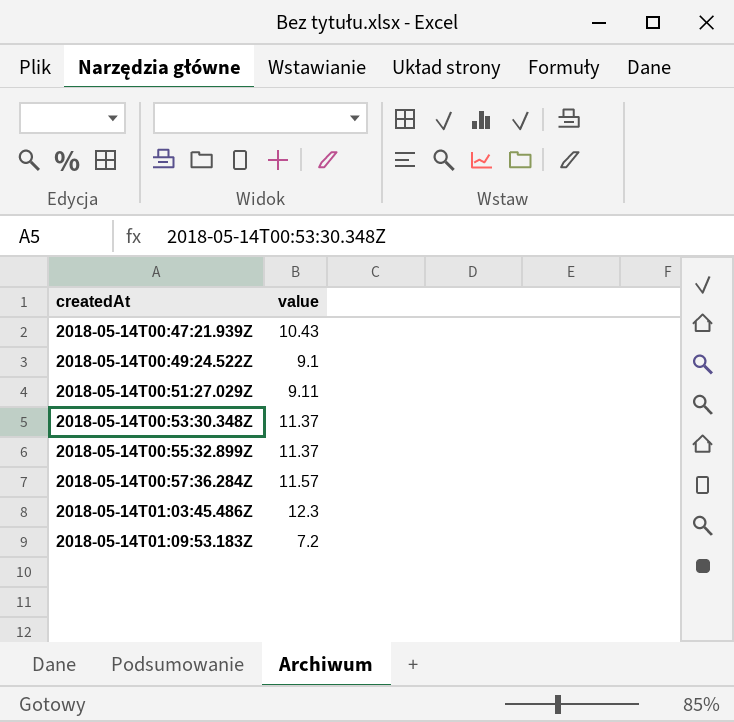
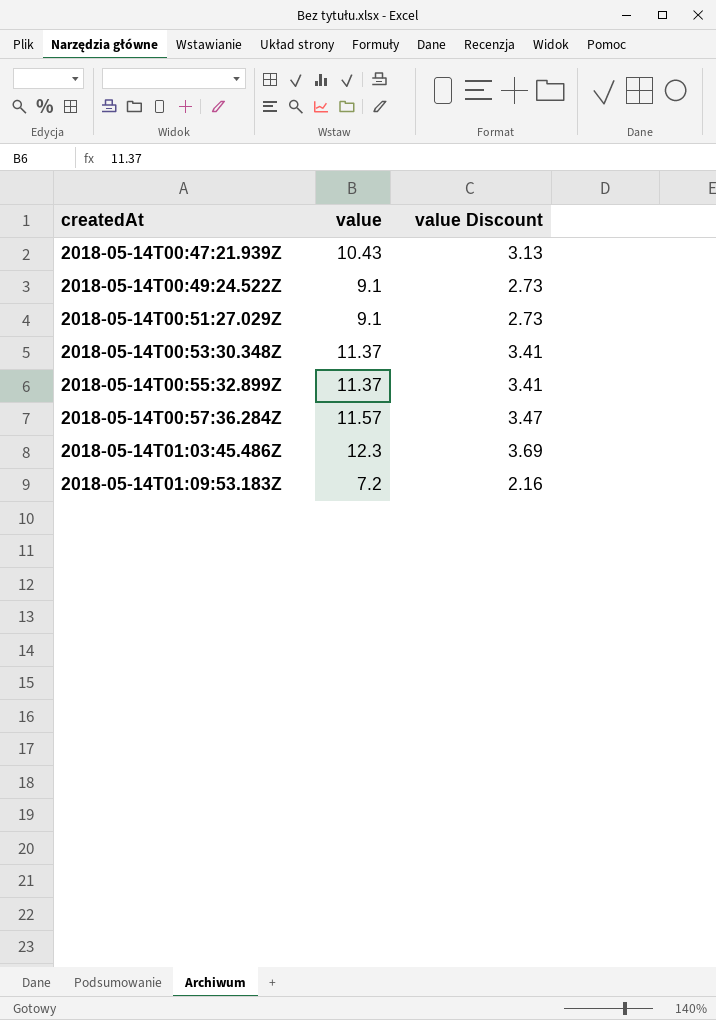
column value Discount | formula: none -> [value] * 0.3
2018-05-14T00:51:27.029Z | value: 9.11 -> 9.1

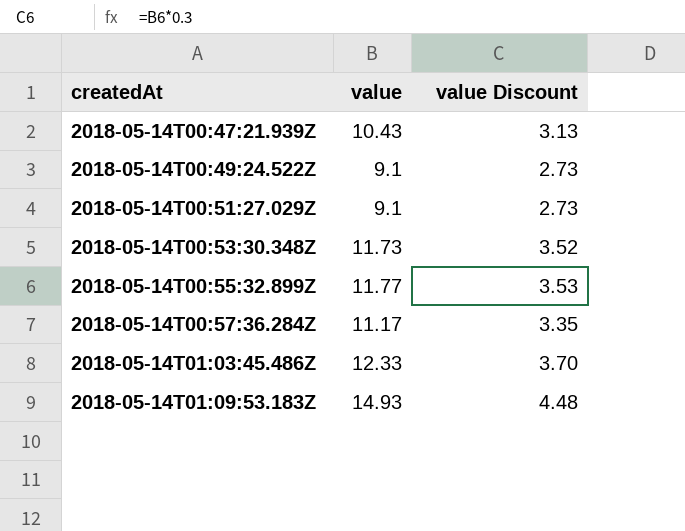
2018-05-14T00:53:30.348Z | value: 11.37 -> 11.73
2018-05-14T00:53:30.348Z | value Discount: 3.41 -> 3.52
2018-05-14T00:55:32.899Z | value: 11.37 -> 11.77
2018-05-14T00:55:32.899Z | value Discount: 3.41 -> 3.53
2018-05-14T00:57:36.284Z | value: 11.57 -> 11.17
2018-05-14T00:57:36.284Z | value Discount: 3.47 -> 3.35
2018-05-14T01:03:45.486Z | value: 12.3 -> 12.33
2018-05-14T01:03:45.486Z | value Discount: 3.69 -> 3.70
2018-05-14T01:09:53.183Z | value: 7.2 -> 14.93
2018-05-14T01:09:53.183Z | value Discount: 2.16 -> 4.48

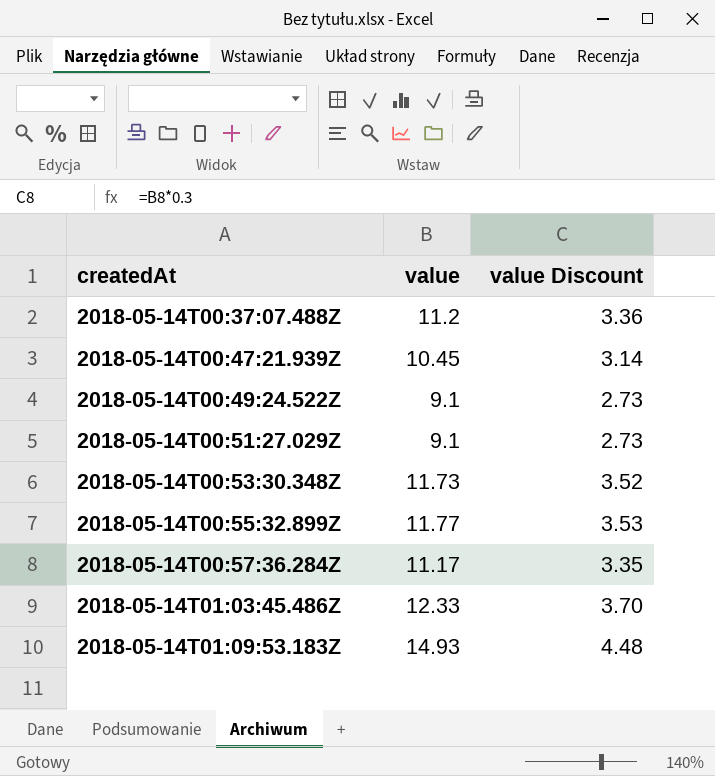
row 2018-05-14T00:37:07.488Z: none -> 11.2 | 3.36
2018-05-14T00:47:21.939Z | value: 10.43 -> 10.45
2018-05-14T00:47:21.939Z | value Discount: 3.13 -> 3.14

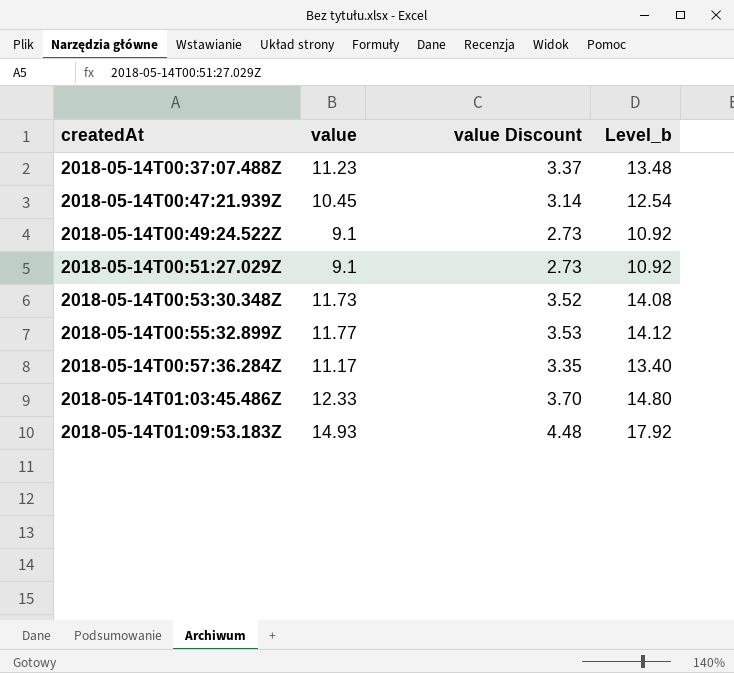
column Level_b | formula: none -> [value] * 1.2
2018-05-14T00:37:07.488Z | value: 11.2 -> 11.23
2018-05-14T00:37:07.488Z | value Discount: 3.36 -> 3.37

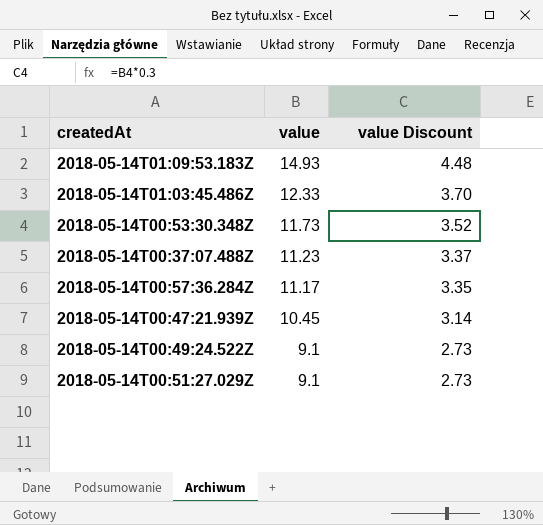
row order: createdAt ascending -> value descending
column Level_b | formula: [value] * 1.2 -> none
row 2018-05-14T00:55:32.899Z: 11.77 | 3.53 | 14.12 -> none

